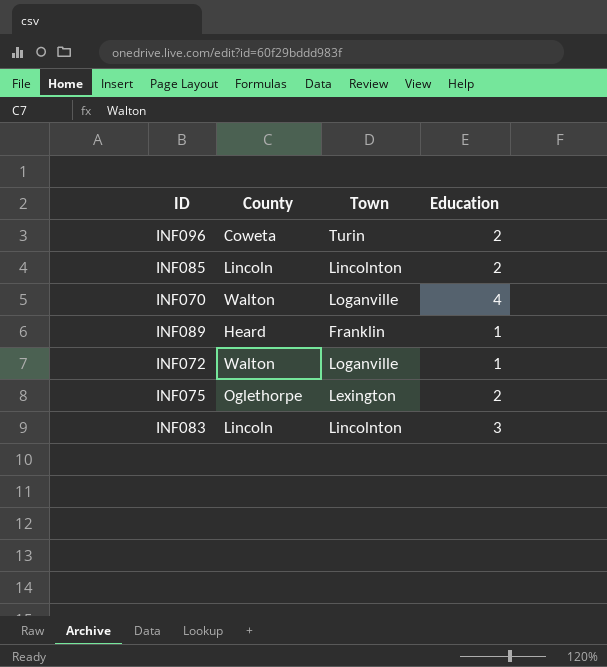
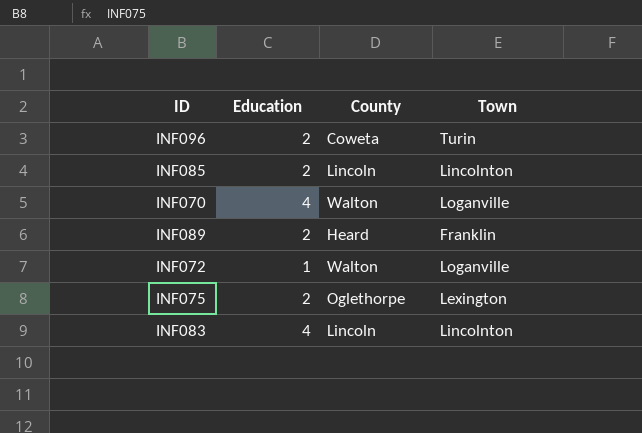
column Education | position: 4 -> 2
INF089 | Education: 1 -> 2
INF083 | Education: 3 -> 4

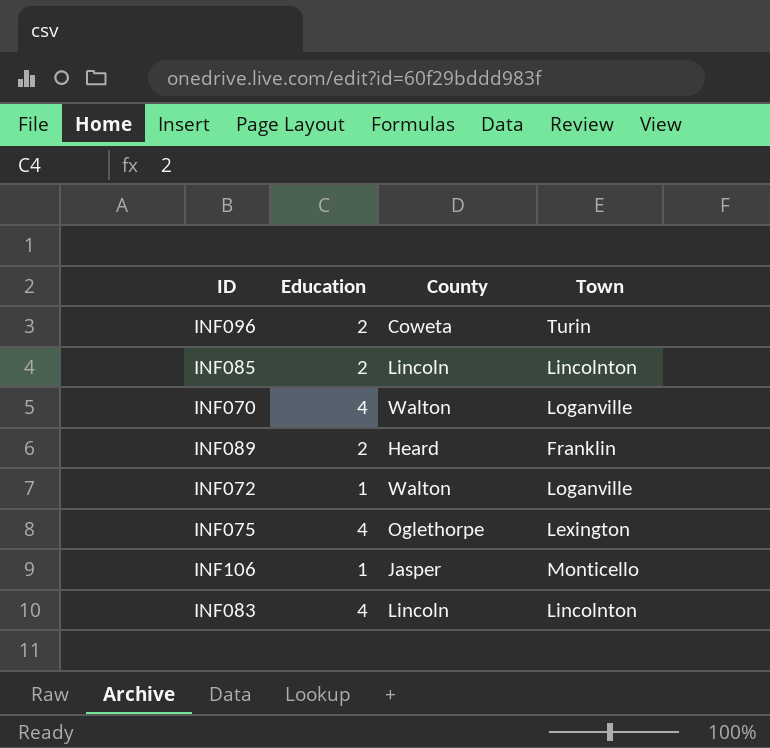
INF075 | Education: 2 -> 4
row INF106: none -> 1 | Jasper | Monticello

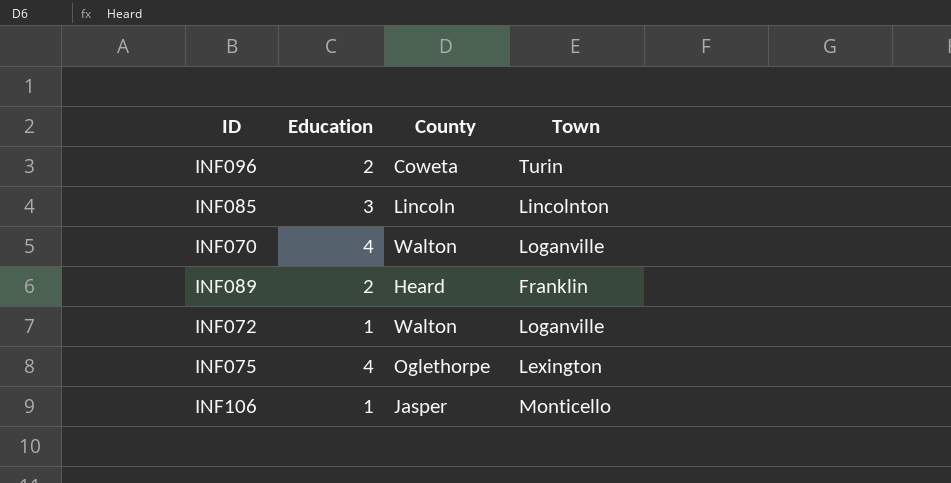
row INF083: 4 | Lincoln | Lincolnton -> none
INF085 | Education: 2 -> 3

